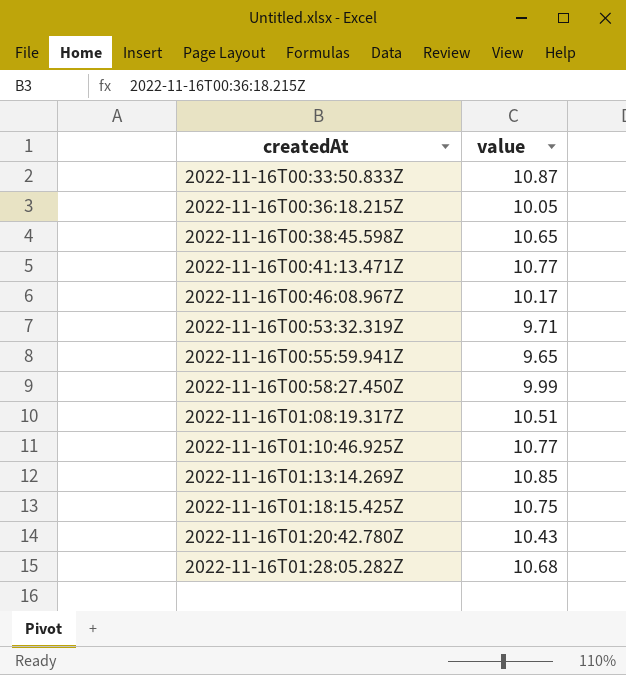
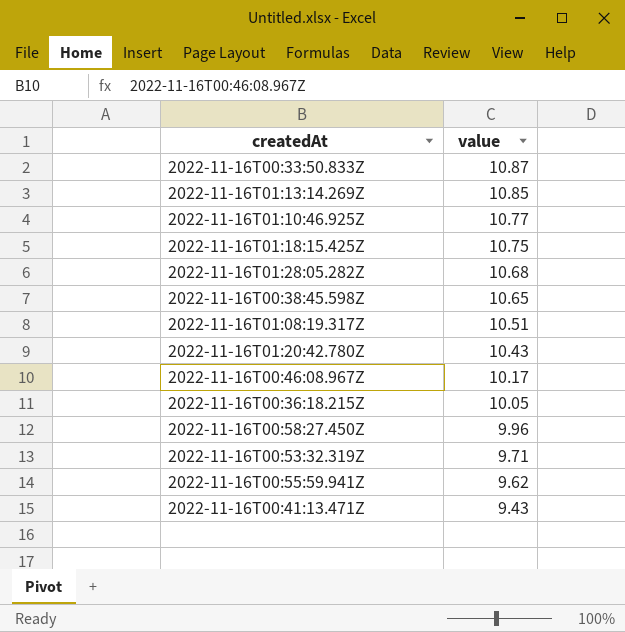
row order: createdAt ascending -> value descending
2022-11-16T00:58:27.450Z | value: 9.99 -> 9.96
2022-11-16T00:55:59.941Z | value: 9.65 -> 9.62
2022-11-16T00:41:13.471Z | value: 10.77 -> 9.43

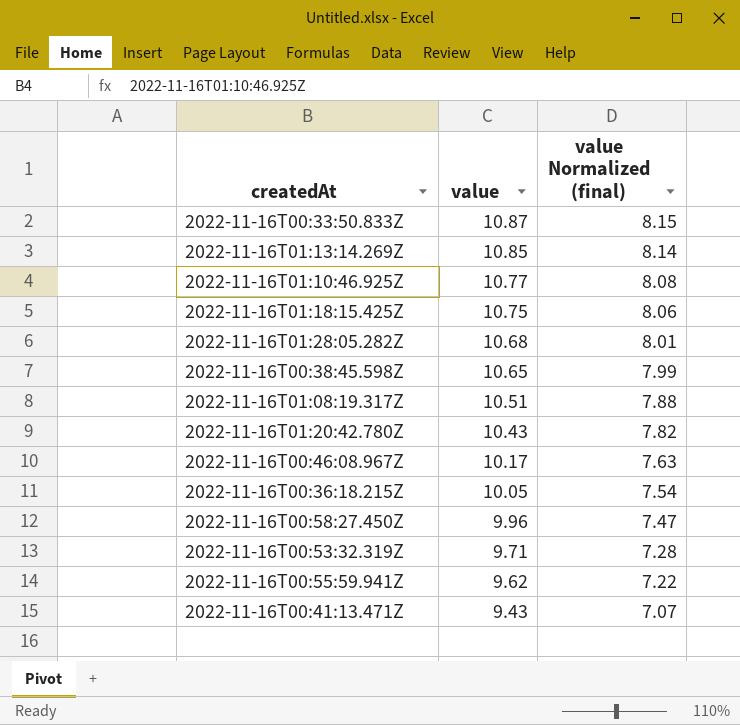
column value Normalized (final) | formula: none -> [value] * 0.75

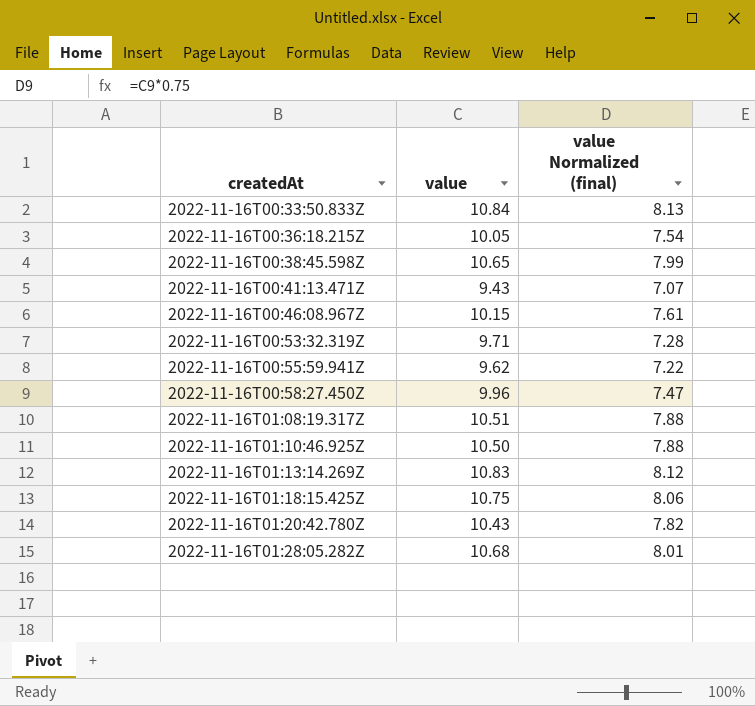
row order: value descending -> createdAt ascending
2022-11-16T00:33:50.833Z | value: 10.87 -> 10.84
2022-11-16T00:33:50.833Z | value Normalized (final): 8.15 -> 8.13
2022-11-16T00:46:08.967Z | value: 10.17 -> 10.15
2022-11-16T00:46:08.967Z | value Normalized (final): 7.63 -> 7.61
2022-11-16T01:10:46.925Z | value: 10.77 -> 10.50
2022-11-16T01:10:46.925Z | value Normalized (final): 8.08 -> 7.88
2022-11-16T01:13:14.269Z | value: 10.85 -> 10.83
2022-11-16T01:13:14.269Z | value Normalized (final): 8.14 -> 8.12

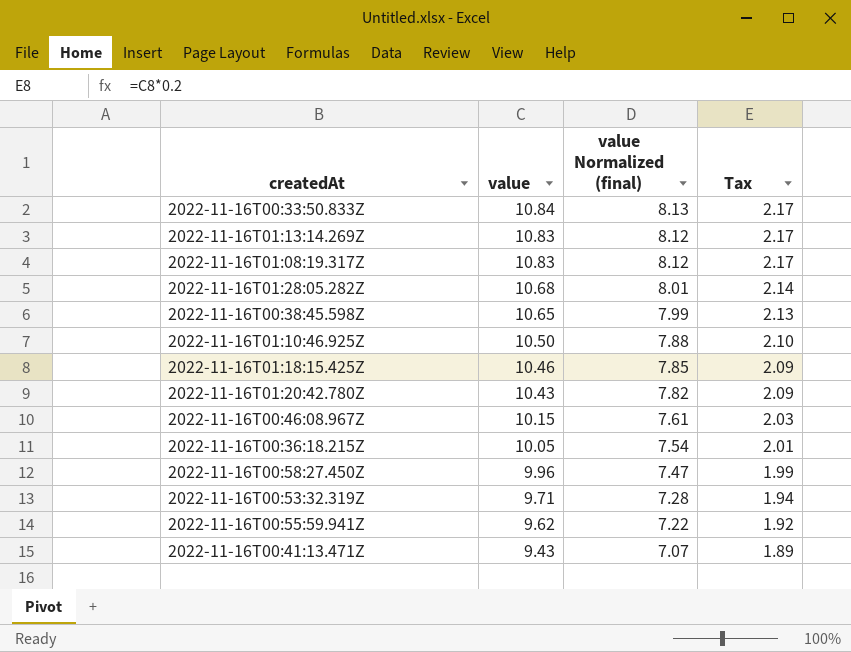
row order: createdAt ascending -> value descending
column Tax | formula: none -> [value] * 0.2
2022-11-16T01:08:19.317Z | value: 10.51 -> 10.83
2022-11-16T01:08:19.317Z | value Normalized (final): 7.88 -> 8.12
2022-11-16T01:18:15.425Z | value: 10.75 -> 10.46
2022-11-16T01:18:15.425Z | value Normalized (final): 8.06 -> 7.85

